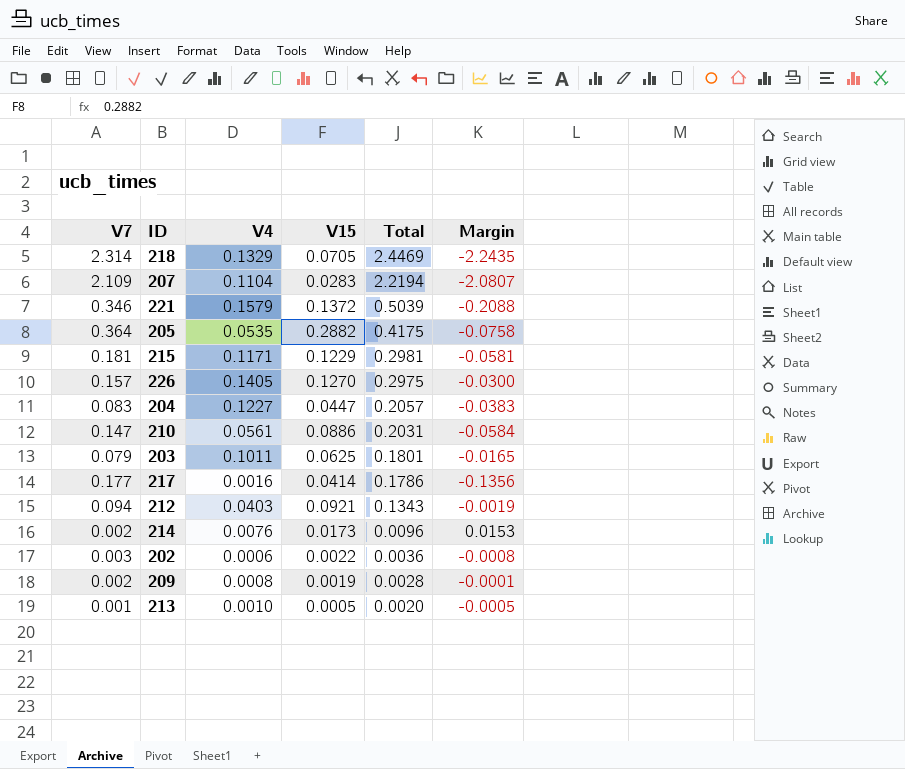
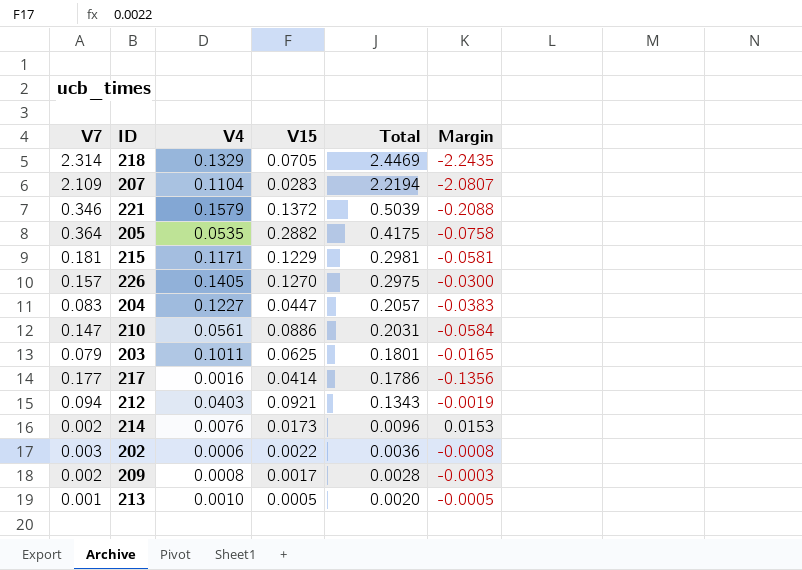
209 | V15: 0.0019 -> 0.0017
209 | Margin: -0.0001 -> -0.0003

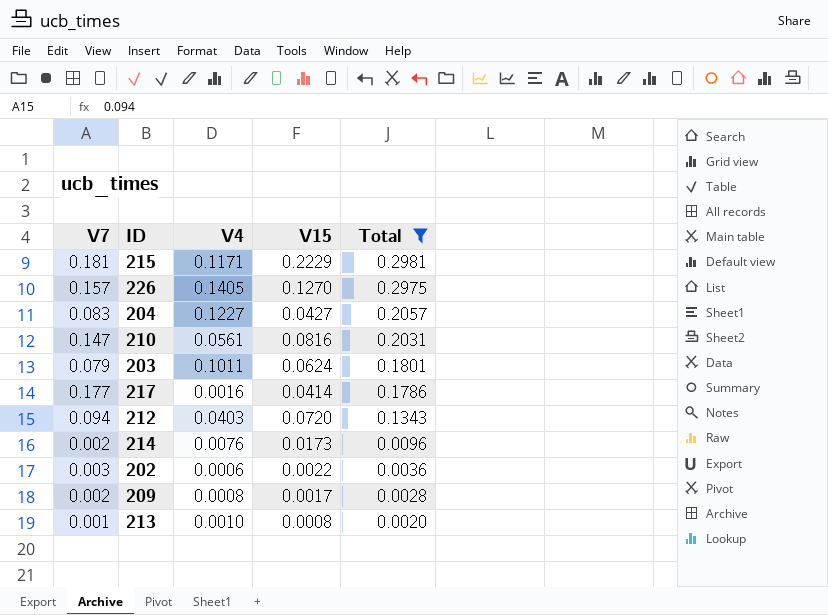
filter: none -> Total <= 0.2981
column Margin | formula: [V15] - [V7] -> none
215 | V15: 0.1229 -> 0.2229
204 | V15: 0.0447 -> 0.0427
210 | V15: 0.0886 -> 0.0816
203 | V15: 0.0625 -> 0.0624
212 | V15: 0.0921 -> 0.0720
213 | V15: 0.0005 -> 0.0008

